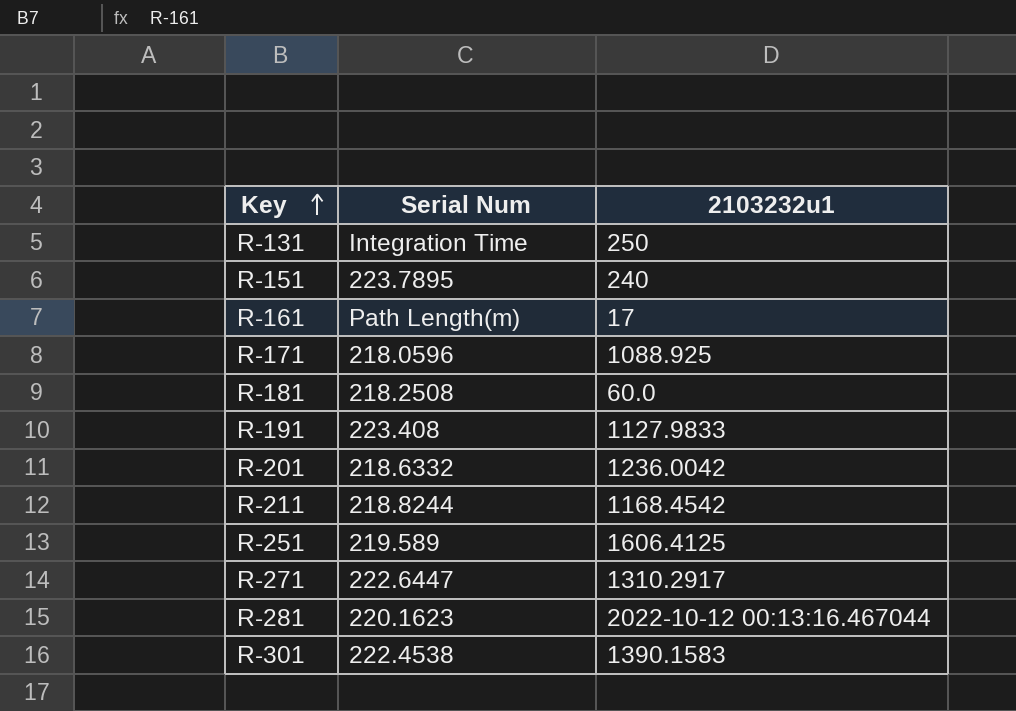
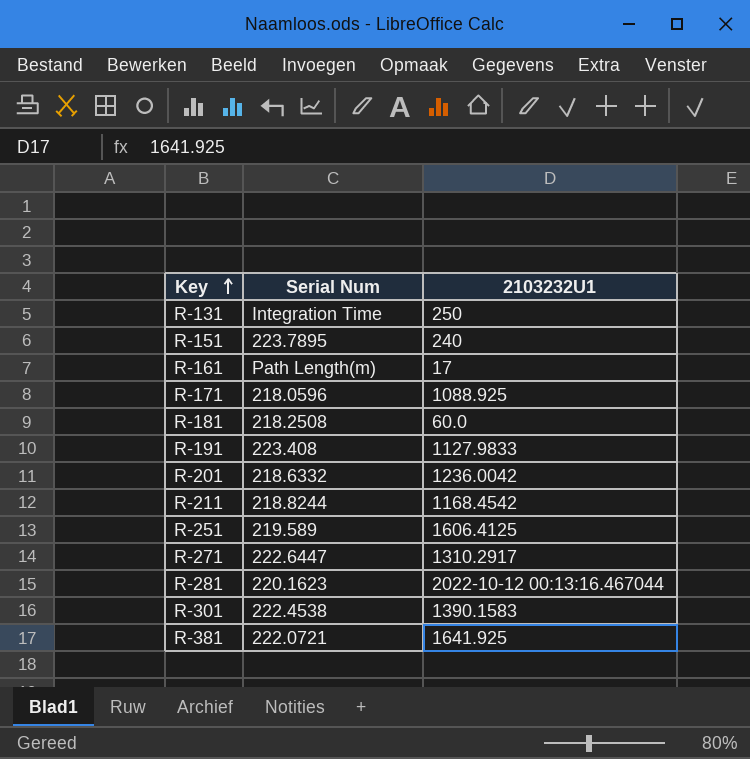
column name: 2103232u1 -> 2103232U1
row R-381: none -> 222.0721 | 1641.925

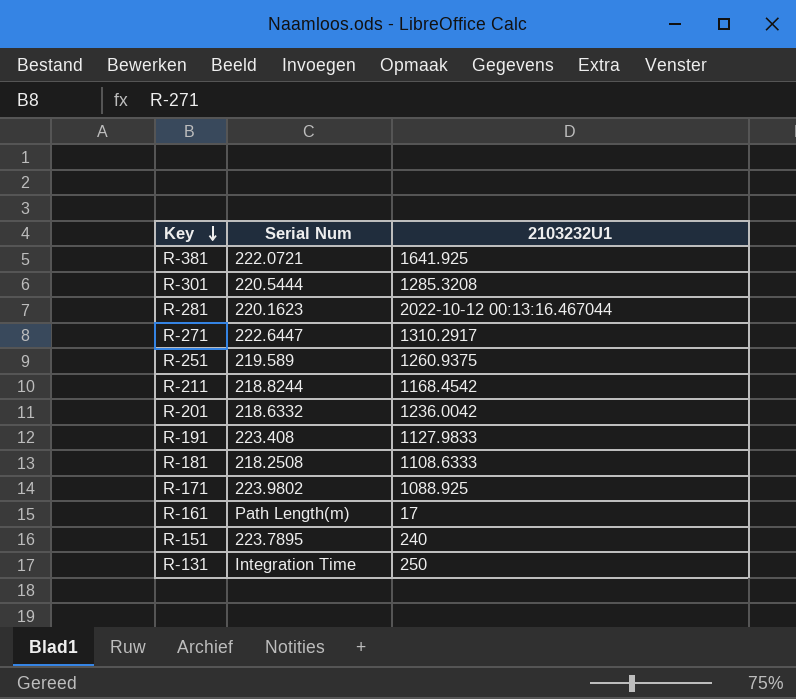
row order: Key ascending -> Key descending
R-301 | Serial Num: 222.4538 -> 220.5444
R-301 | 2103232U1: 1390.1583 -> 1285.3208
R-251 | 2103232U1: 1606.4125 -> 1260.9375
R-181 | 2103232U1: 60.0 -> 1108.6333
R-171 | Serial Num: 218.0596 -> 223.9802

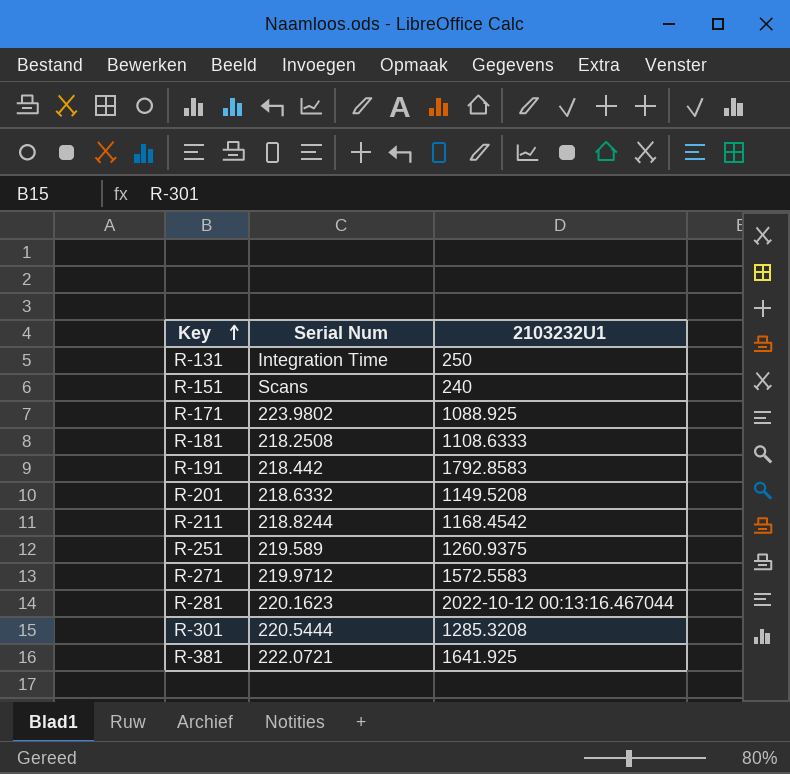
row order: Key descending -> Key ascending
row R-161: Path Length(m) | 17 -> none
R-151 | Serial Num: 223.7895 -> Scans
R-191 | Serial Num: 223.408 -> 218.442
R-191 | 2103232U1: 1127.9833 -> 1792.8583
R-201 | 2103232U1: 1236.0042 -> 1149.5208
R-271 | Serial Num: 222.6447 -> 219.9712
R-271 | 2103232U1: 1310.2917 -> 1572.5583

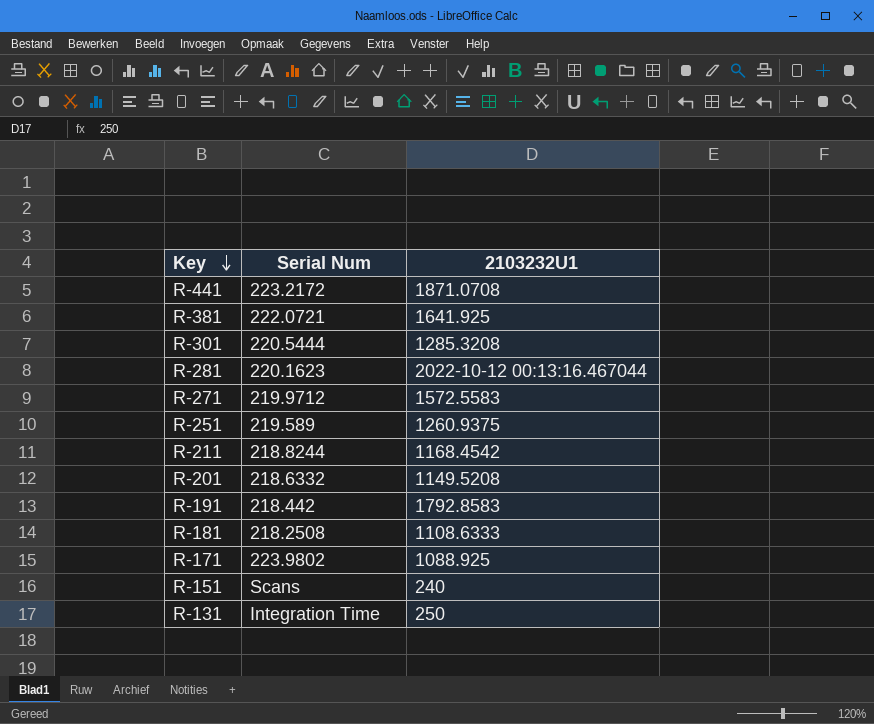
row order: Key ascending -> Key descending
row R-441: none -> 223.2172 | 1871.0708

